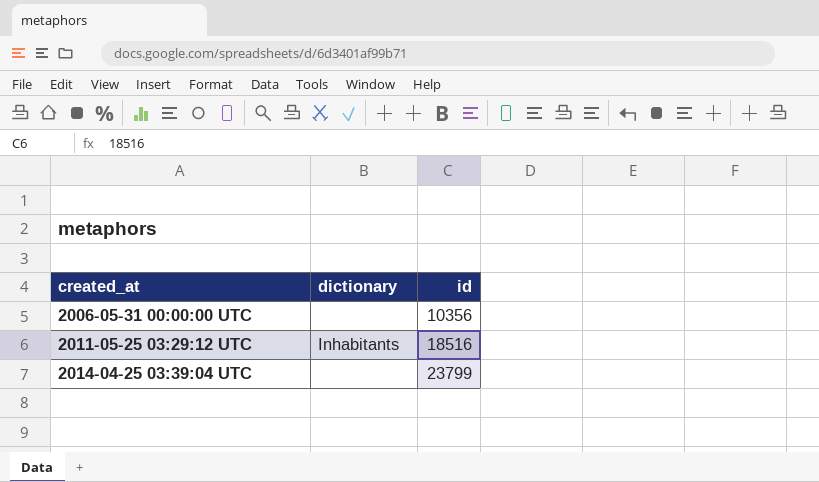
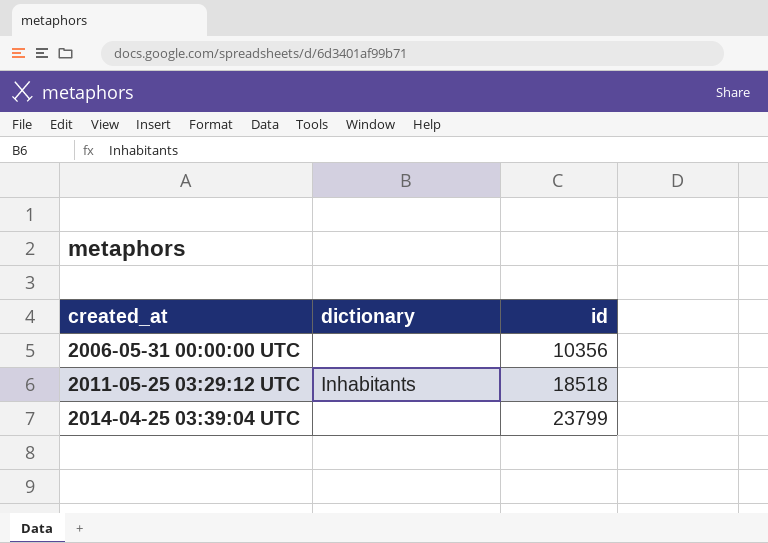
2011-05-25 03:29:12 UTC | id: 18516 -> 18518

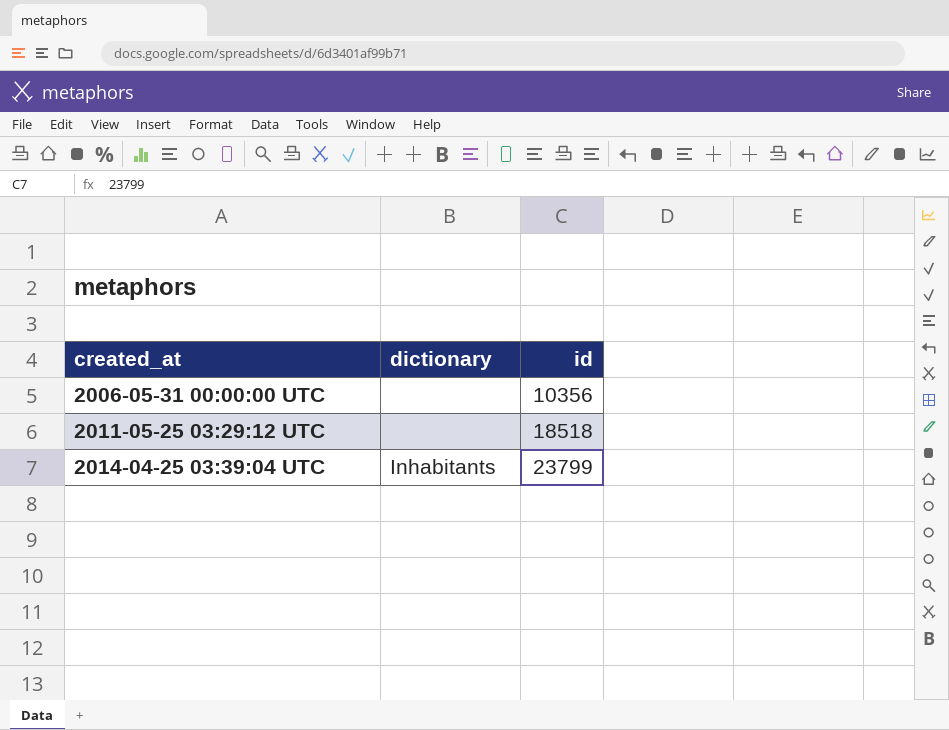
2011-05-25 03:29:12 UTC | dictionary: Inhabitants -> none
2014-04-25 03:39:04 UTC | dictionary: none -> Inhabitants

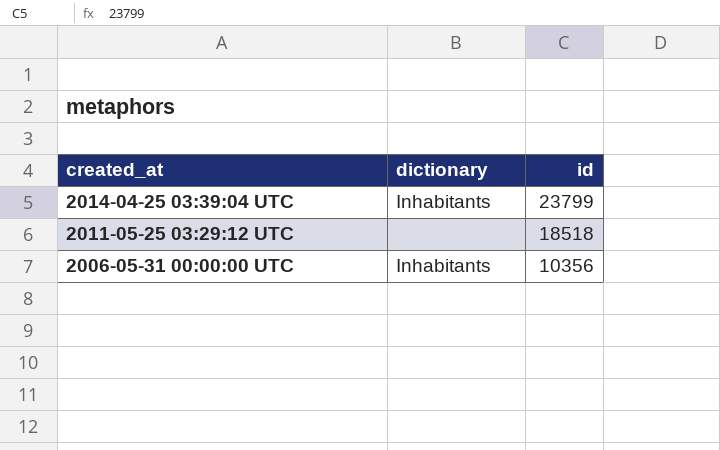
row order: created_at ascending -> created_at descending
2006-05-31 00:00:00 UTC | dictionary: none -> Inhabitants

